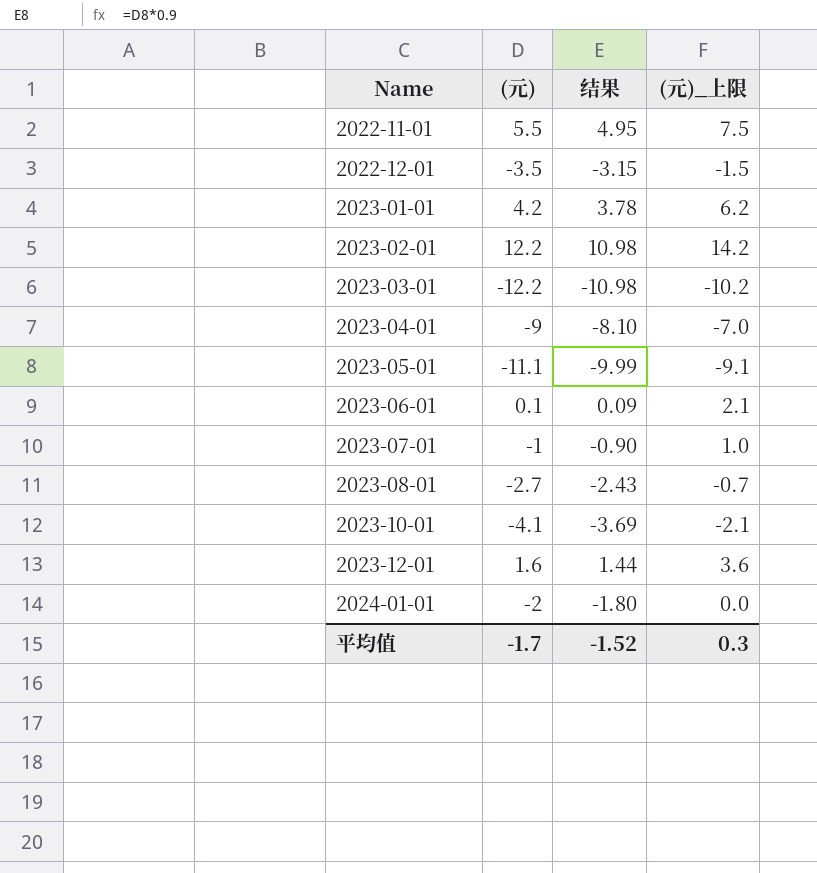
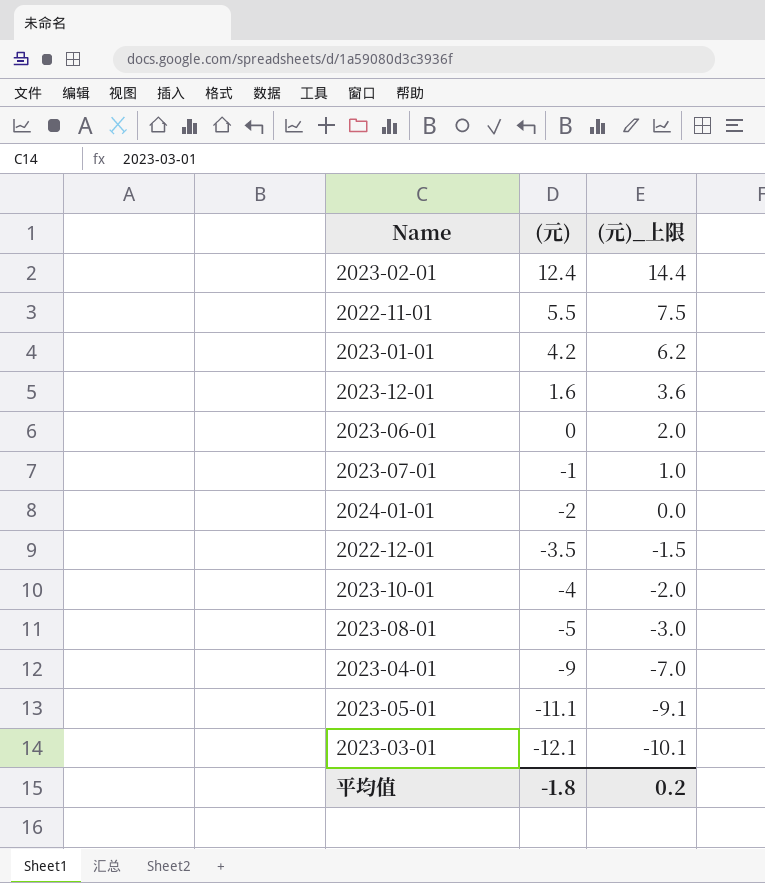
row order: Name ascending -> (元) descending
column 结果 | formula: [(元)] * 0.9 -> none
2023-02-01 | (元): 12.2 -> 12.4
2023-02-01 | (元)_上限: 14.2 -> 14.4
2023-06-01 | (元): 0.1 -> 0
2023-06-01 | (元)_上限: 2.1 -> 2.0
2023-10-01 | (元): -4.1 -> -4
2023-10-01 | (元)_上限: -2.1 -> -2.0
2023-08-01 | (元): -2.7 -> -5
2023-08-01 | (元)_上限: -0.7 -> -3.0
2023-03-01 | (元): -12.2 -> -12.1
2023-03-01 | (元)_上限: -10.2 -> -10.1
平均值 | (元): -1.7 -> -1.8
平均值 | (元)_上限: 0.3 -> 0.2

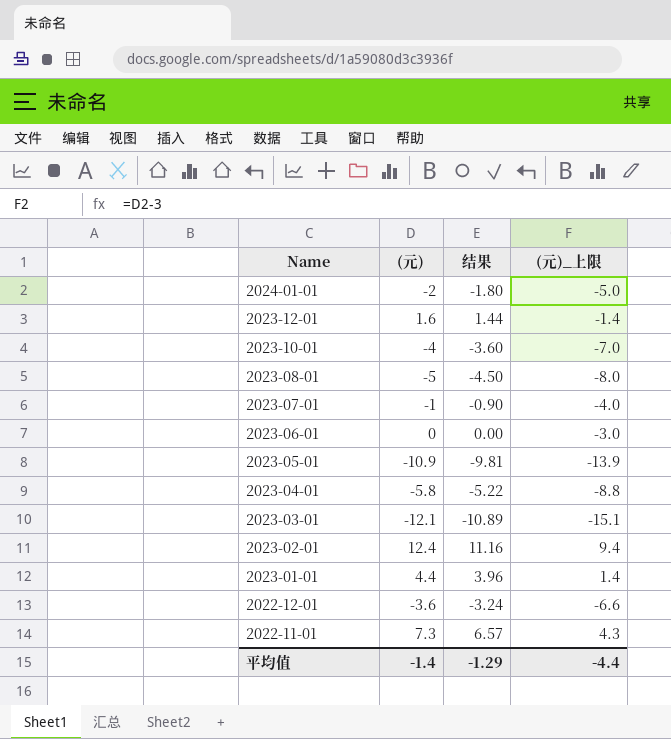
row order: (元) descending -> Name descending
column 结果 | formula: none -> [(元)] * 0.9
column (元)_上限 | formula: [(元)] + 2 -> [(元)] - 3
2023-05-01 | (元): -11.1 -> -10.9
2023-04-01 | (元): -9 -> -5.8
2023-01-01 | (元): 4.2 -> 4.4
2022-12-01 | (元): -3.5 -> -3.6
2022-11-01 | (元): 5.5 -> 7.3
平均值 | (元): -1.8 -> -1.4
平均值 | (元)_上限: 0.2 -> -4.4

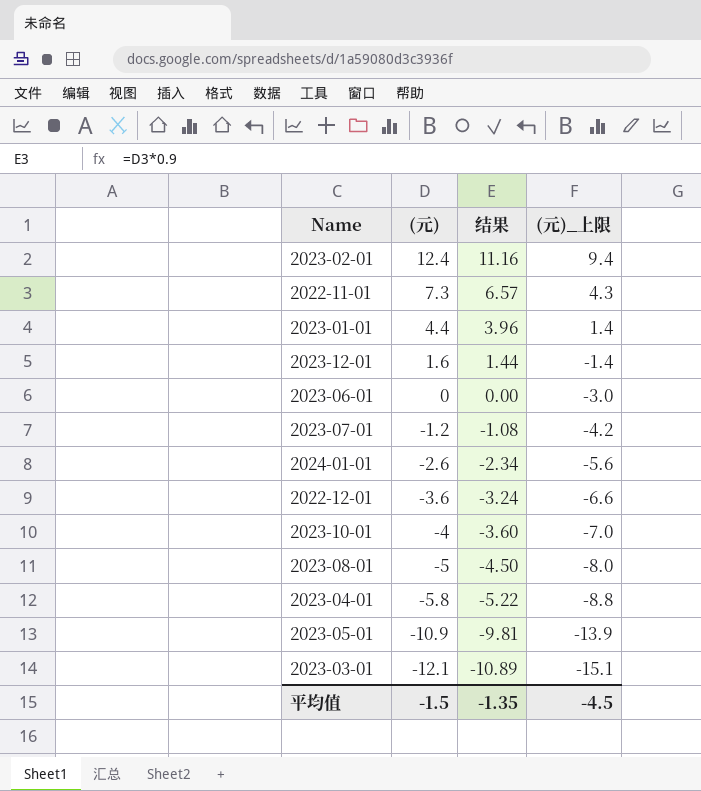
row order: Name descending -> (元) descending
2023-07-01 | (元): -1 -> -1.2
2023-07-01 | 结果: -0.90 -> -1.08
2023-07-01 | (元)_上限: -4.0 -> -4.2
2024-01-01 | (元): -2 -> -2.6
2024-01-01 | 结果: -1.80 -> -2.34
2024-01-01 | (元)_上限: -5.0 -> -5.6
平均值 | (元): -1.4 -> -1.5
平均值 | 结果: -1.29 -> -1.35
平均值 | (元)_上限: -4.4 -> -4.5

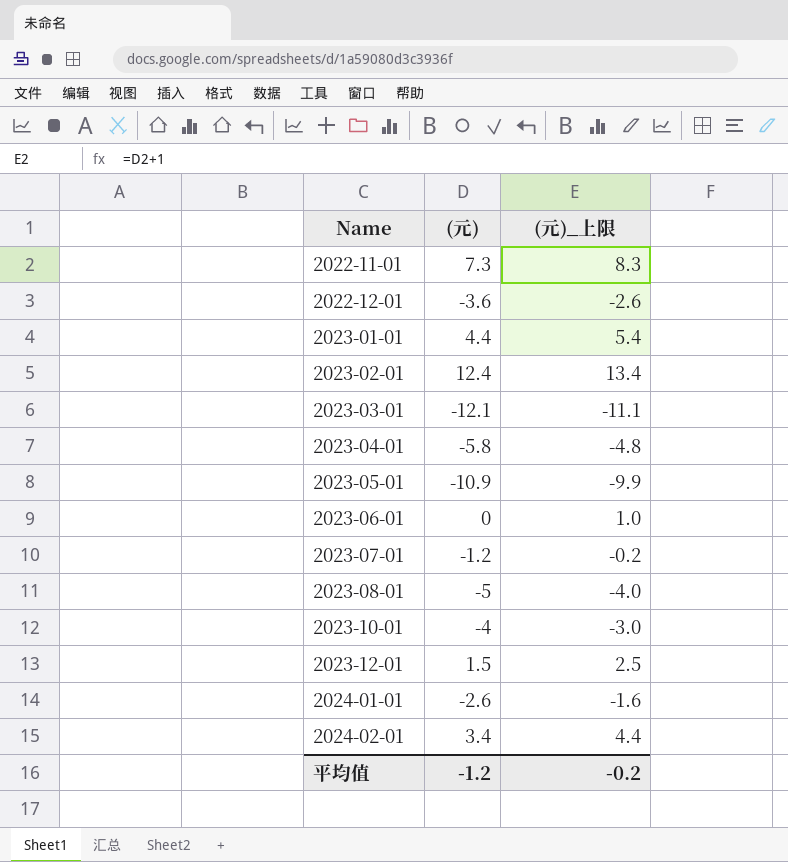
row order: (元) descending -> Name ascending
column 结果 | formula: [(元)] * 0.9 -> none
column (元)_上限 | formula: [(元)] - 3 -> [(元)] + 1
2023-12-01 | (元): 1.6 -> 1.5
row 2024-02-01: none -> 3.4 | 4.4
平均值 | (元): -1.5 -> -1.2
平均值 | (元)_上限: -4.5 -> -0.2

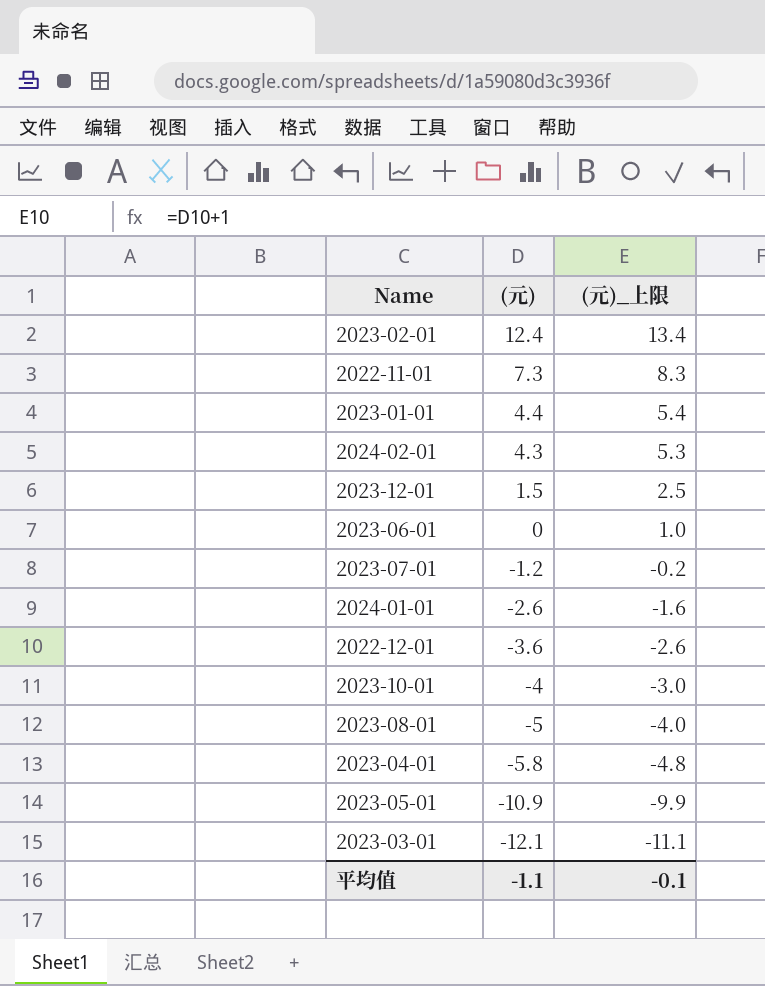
row order: Name ascending -> (元) descending
2024-02-01 | (元): 3.4 -> 4.3
2024-02-01 | (元)_上限: 4.4 -> 5.3
平均值 | (元): -1.2 -> -1.1
平均值 | (元)_上限: -0.2 -> -0.1

